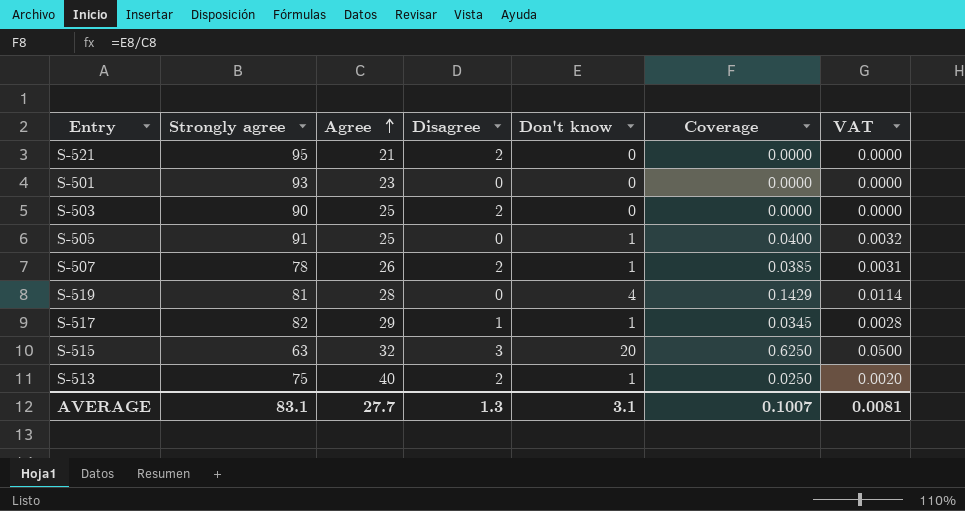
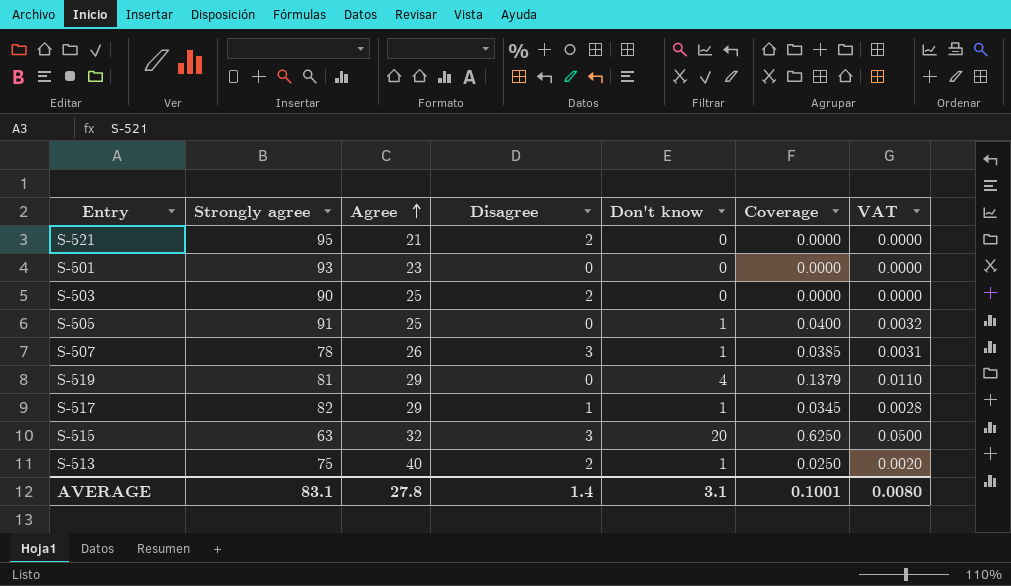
S-507 | Disagree: 2 -> 3
S-519 | Agree: 28 -> 29
S-519 | Coverage: 0.1429 -> 0.1379
S-519 | VAT: 0.0114 -> 0.0110
AVERAGE | Agree: 27.7 -> 27.8
AVERAGE | Disagree: 1.3 -> 1.4
AVERAGE | Coverage: 0.1007 -> 0.1001
AVERAGE | VAT: 0.0081 -> 0.0080

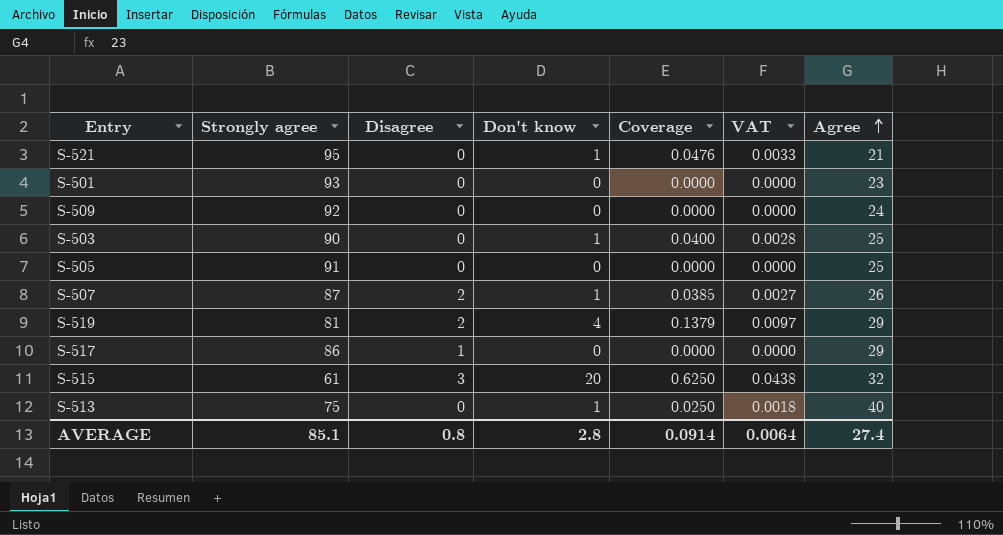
column VAT | formula: [Coverage] * 0.08 -> [Coverage] * 0.07
column Agree | position: 3 -> 7
S-521 | Disagree: 2 -> 0
S-521 | Don't know: 0 -> 1
S-521 | Coverage: 0.0000 -> 0.0476
row S-509: none -> 92 | 0 | 0 | 0.0000 | 0.0000 | 24
S-503 | Disagree: 2 -> 0
S-503 | Don't know: 0 -> 1
S-503 | Coverage: 0.0000 -> 0.0400
S-505 | Don't know: 1 -> 0
S-505 | Coverage: 0.0400 -> 0.0000
S-507 | Strongly agree: 78 -> 87
S-507 | Disagree: 3 -> 2
S-519 | Disagree: 0 -> 2
S-517 | Strongly agree: 82 -> 86
S-517 | Don't know: 1 -> 0
S-517 | Coverage: 0.0345 -> 0.0000
S-515 | Strongly agree: 63 -> 61
S-513 | Disagree: 2 -> 0
AVERAGE | Strongly agree: 83.1 -> 85.1
AVERAGE | Disagree: 1.4 -> 0.8
AVERAGE | Don't know: 3.1 -> 2.8
AVERAGE | Coverage: 0.1001 -> 0.0914
AVERAGE | VAT: 0.0080 -> 0.0064
AVERAGE | Agree: 27.8 -> 27.4

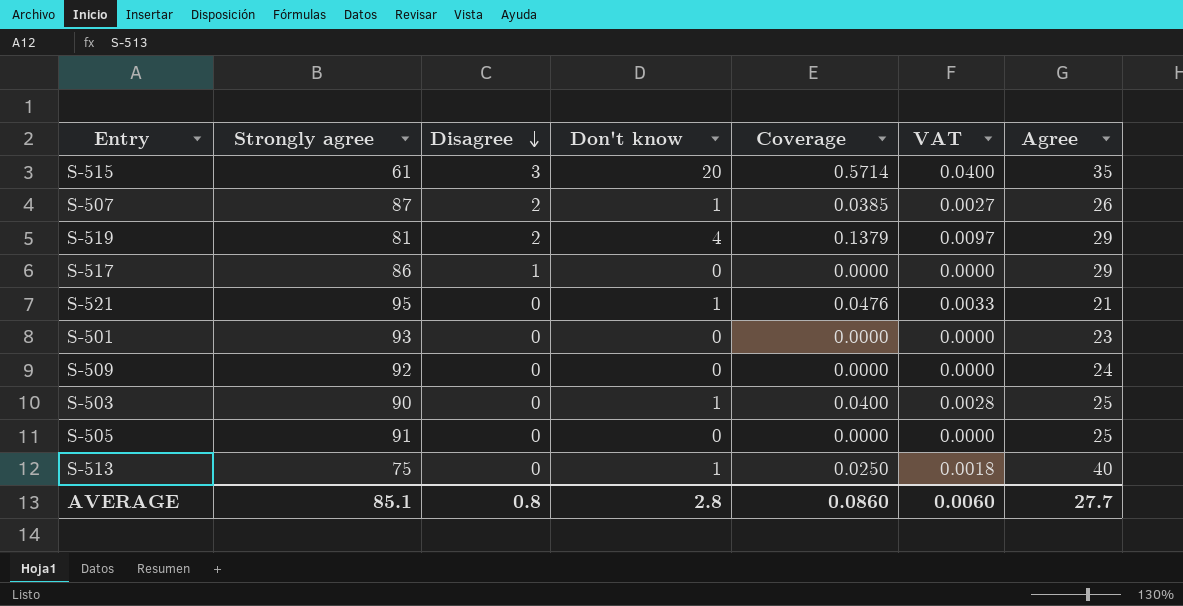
row order: Agree ascending -> Disagree descending
S-515 | Coverage: 0.6250 -> 0.5714
S-515 | VAT: 0.0438 -> 0.0400
S-515 | Agree: 32 -> 35
AVERAGE | Coverage: 0.0914 -> 0.0860
AVERAGE | VAT: 0.0064 -> 0.0060
AVERAGE | Agree: 27.4 -> 27.7

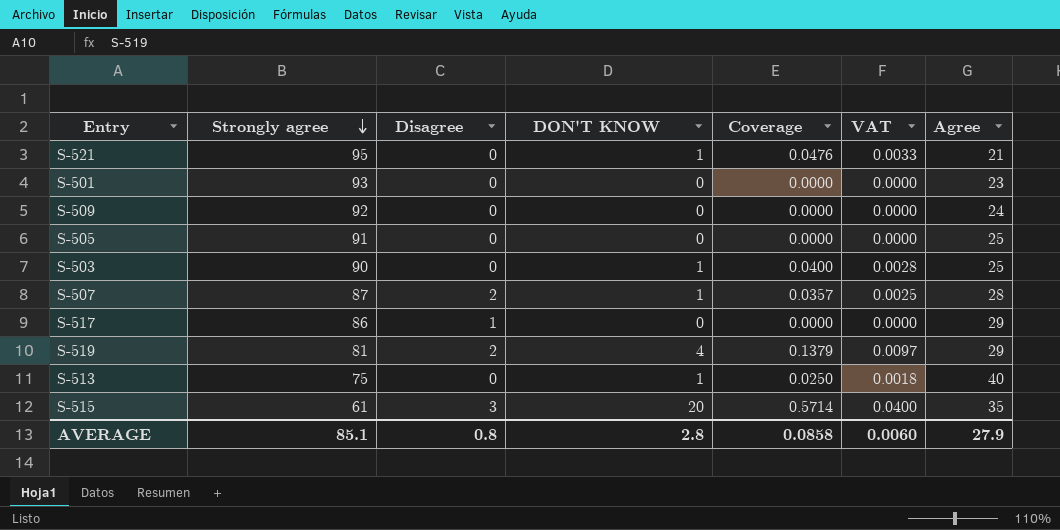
row order: Disagree descending -> Strongly agree descending
column name: Don't know -> DON'T KNOW
S-507 | Coverage: 0.0385 -> 0.0357
S-507 | VAT: 0.0027 -> 0.0025
S-507 | Agree: 26 -> 28
AVERAGE | Coverage: 0.0860 -> 0.0858
AVERAGE | Agree: 27.7 -> 27.9

